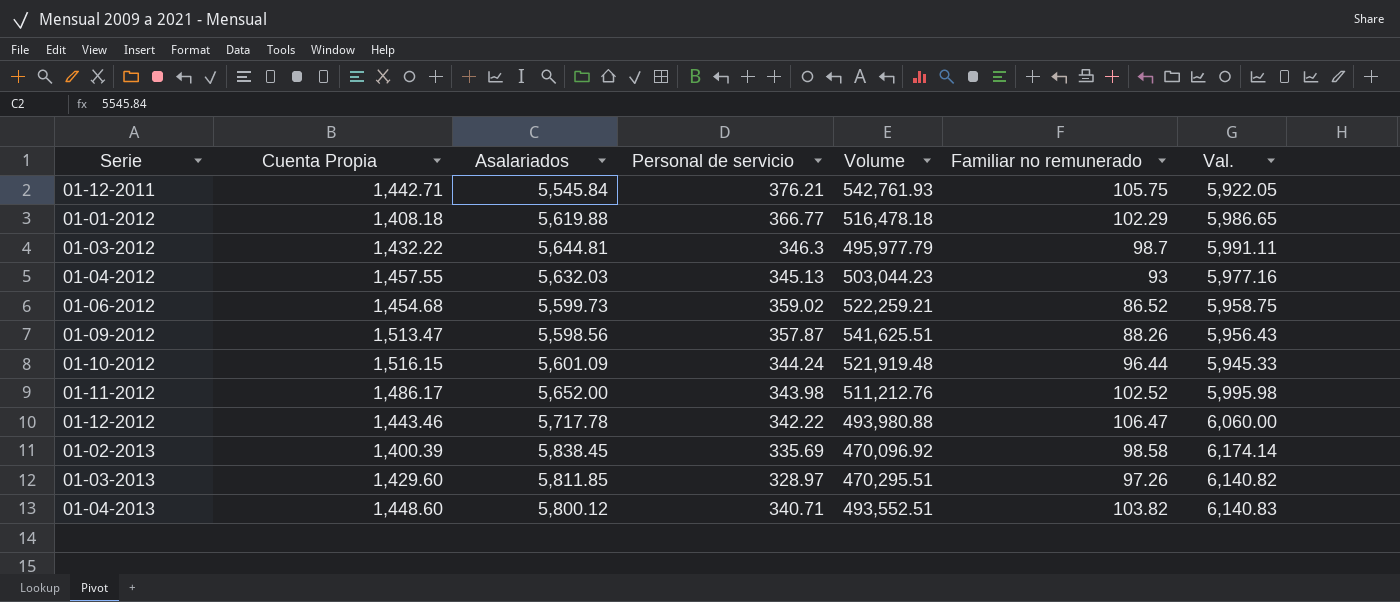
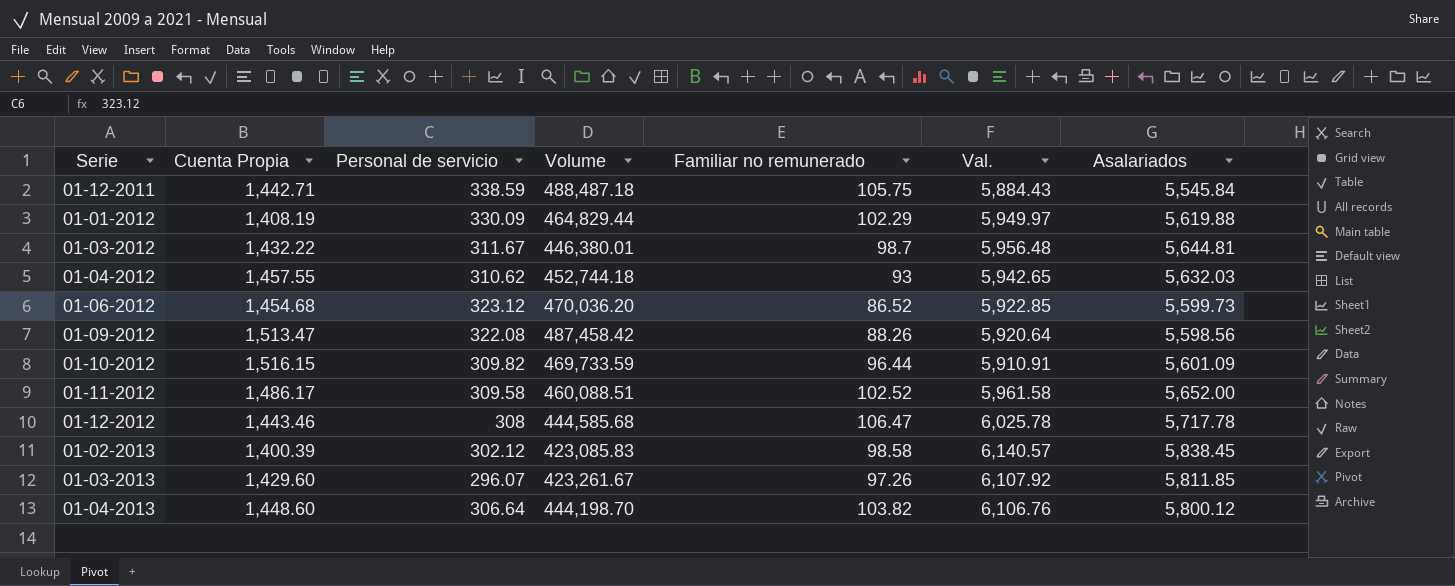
column Asalariados | position: 3 -> 7
01-12-2011 | Personal de servicio: 376.21 -> 338.59
01-12-2011 | Volume: 542,761.93 -> 488,487.18
01-12-2011 | Val.: 5,922.05 -> 5,884.43
01-01-2012 | Cuenta Propia: 1,408.18 -> 1,408.19
01-01-2012 | Personal de servicio: 366.77 -> 330.09
01-01-2012 | Volume: 516,478.18 -> 464,829.44
01-01-2012 | Val.: 5,986.65 -> 5,949.97
01-03-2012 | Personal de servicio: 346.3 -> 311.67
01-03-2012 | Volume: 495,977.79 -> 446,380.01
01-03-2012 | Val.: 5,991.11 -> 5,956.48
01-04-2012 | Personal de servicio: 345.13 -> 310.62
01-04-2012 | Volume: 503,044.23 -> 452,744.18
01-04-2012 | Val.: 5,977.16 -> 5,942.65
01-06-2012 | Personal de servicio: 359.02 -> 323.12
01-06-2012 | Volume: 522,259.21 -> 470,036.20
01-06-2012 | Val.: 5,958.75 -> 5,922.85
01-09-2012 | Personal de servicio: 357.87 -> 322.08
01-09-2012 | Volume: 541,625.51 -> 487,458.42
01-09-2012 | Val.: 5,956.43 -> 5,920.64
01-10-2012 | Personal de servicio: 344.24 -> 309.82
01-10-2012 | Volume: 521,919.48 -> 469,733.59
01-10-2012 | Val.: 5,945.33 -> 5,910.91
01-11-2012 | Personal de servicio: 343.98 -> 309.58
01-11-2012 | Volume: 511,212.76 -> 460,088.51
01-11-2012 | Val.: 5,995.98 -> 5,961.58
01-12-2012 | Personal de servicio: 342.22 -> 308
01-12-2012 | Volume: 493,980.88 -> 444,585.68
01-12-2012 | Val.: 6,060.00 -> 6,025.78
01-02-2013 | Personal de servicio: 335.69 -> 302.12
01-02-2013 | Volume: 470,096.92 -> 423,085.83
01-02-2013 | Val.: 6,174.14 -> 6,140.57
01-03-2013 | Personal de servicio: 328.97 -> 296.07
01-03-2013 | Volume: 470,295.51 -> 423,261.67
01-03-2013 | Val.: 6,140.82 -> 6,107.92
01-04-2013 | Personal de servicio: 340.71 -> 306.64
01-04-2013 | Volume: 493,552.51 -> 444,198.70
01-04-2013 | Val.: 6,140.83 -> 6,106.76

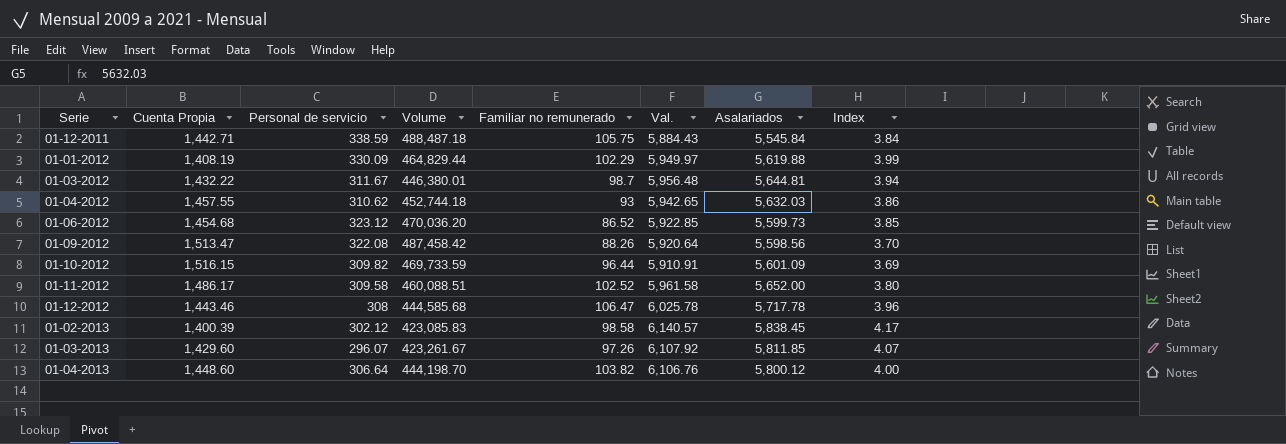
column Index | formula: none -> [Asalariados] / [Cuenta Propia]

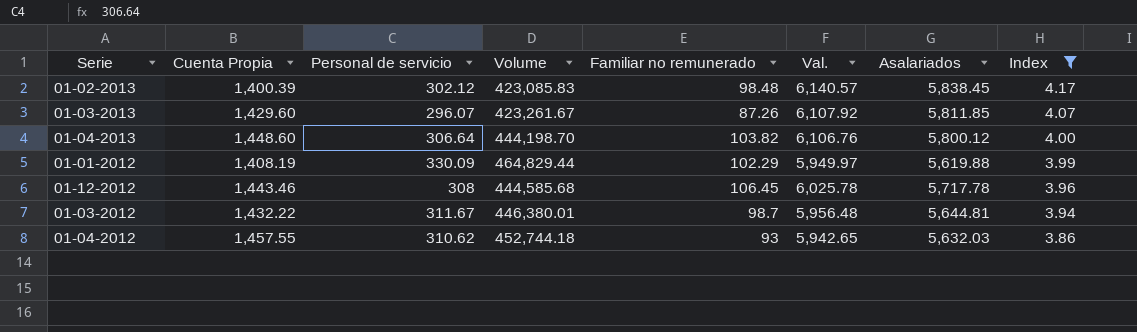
filter: none -> Index >= 3.86
row order: none -> Index descending
01-02-2013 | Familiar no remunerado: 98.58 -> 98.48
01-03-2013 | Familiar no remunerado: 97.26 -> 87.26
01-12-2012 | Familiar no remunerado: 106.47 -> 106.45

